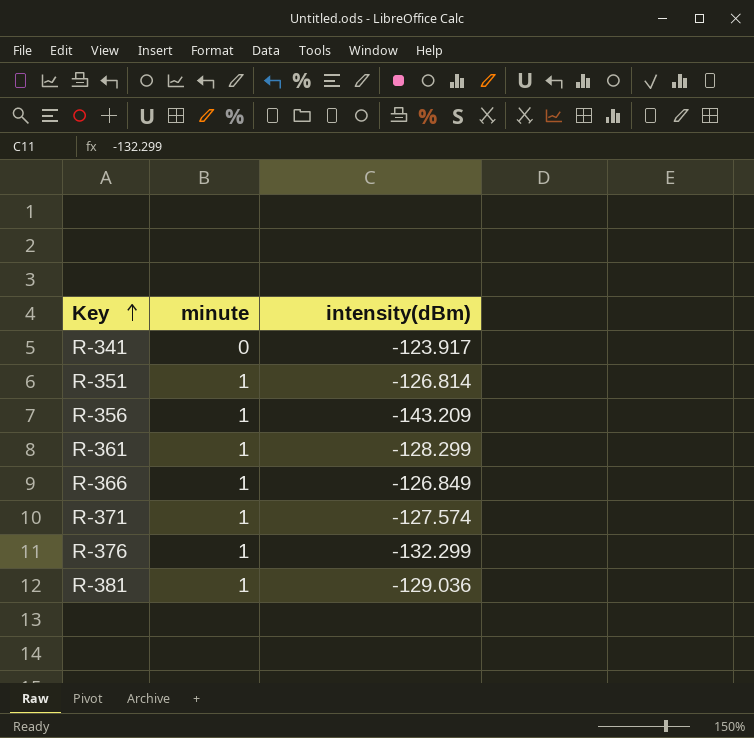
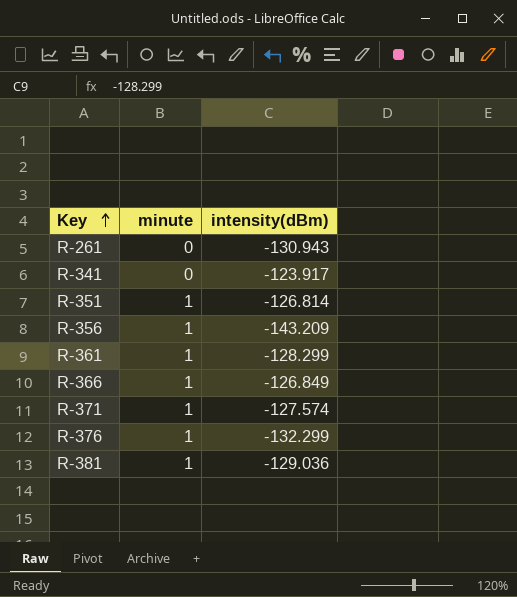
row R-261: none -> 0 | -130.943

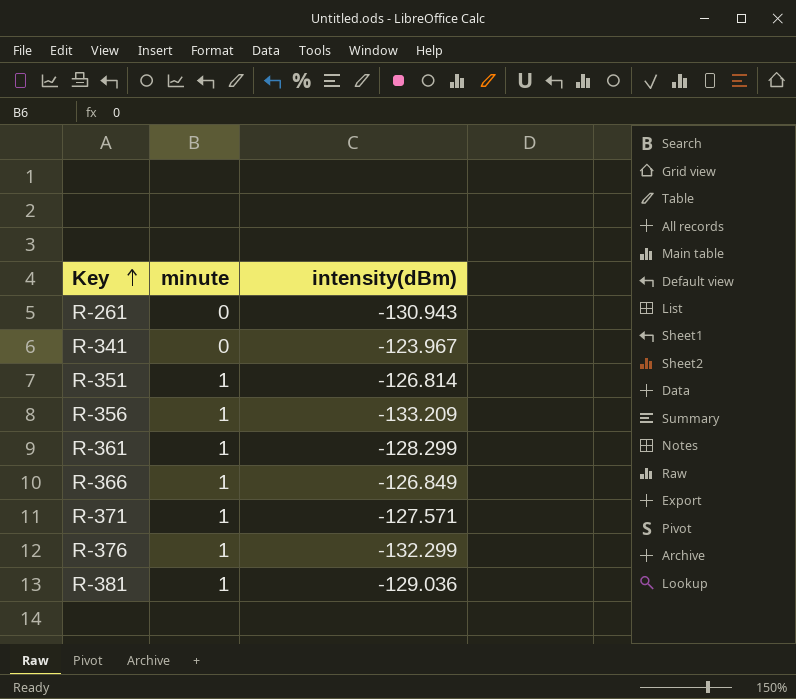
R-341 | intensity(dBm): -123.917 -> -123.967
R-356 | intensity(dBm): -143.209 -> -133.209
R-371 | intensity(dBm): -127.574 -> -127.571

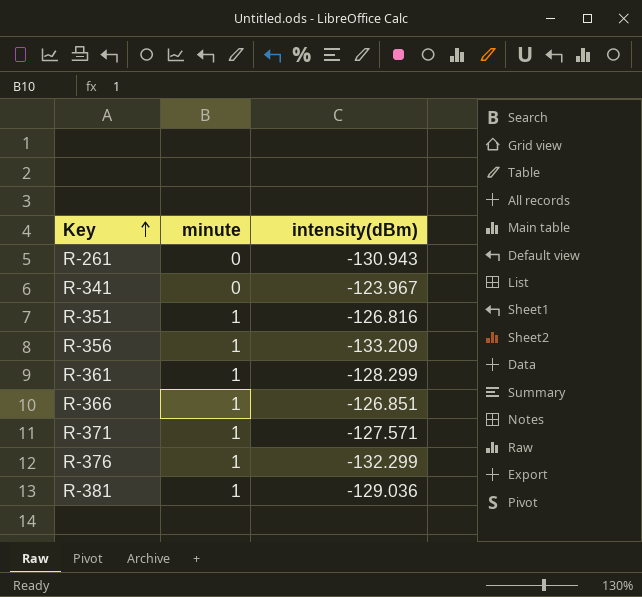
R-351 | intensity(dBm): -126.814 -> -126.816
R-366 | intensity(dBm): -126.849 -> -126.851

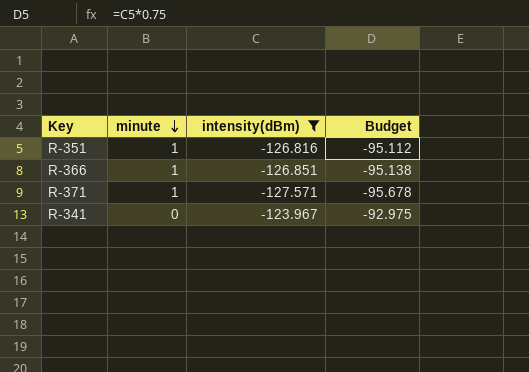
filter: none -> intensity(dBm) >= -127.571
row order: Key ascending -> minute descending
column Budget | formula: none -> [intensity(dBm)] * 0.75

